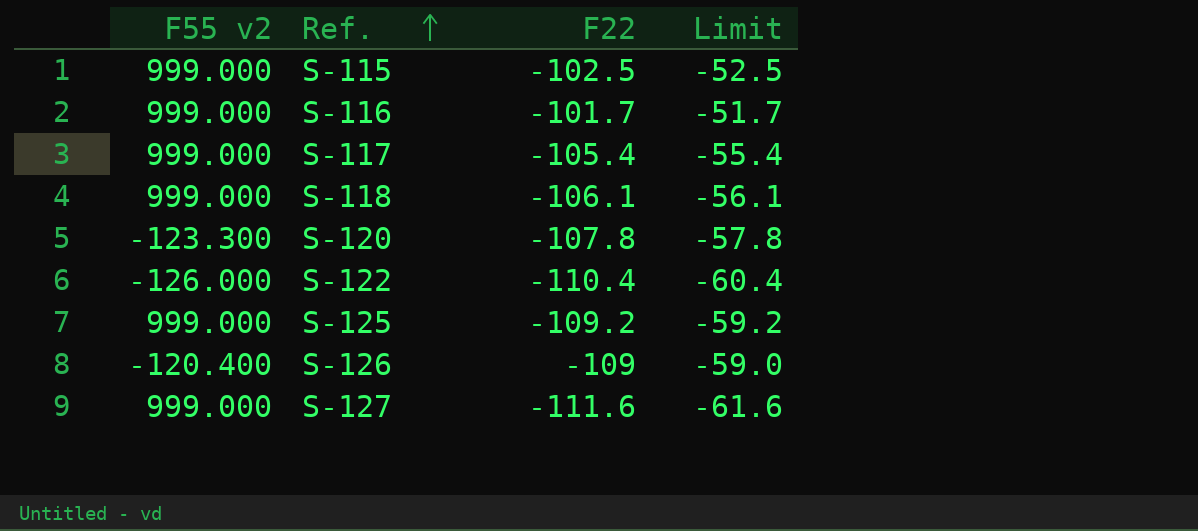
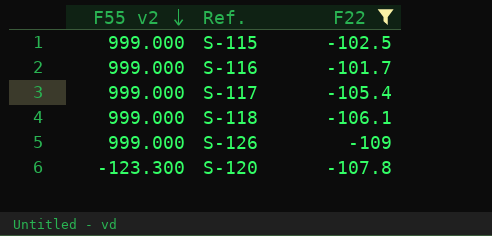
filter: none -> F22 >= -109
row order: Ref. ascending -> F55 v2 descending
column Limit | formula: [F22] + 50 -> none
S-126 | F55 v2: -120.400 -> 999.000

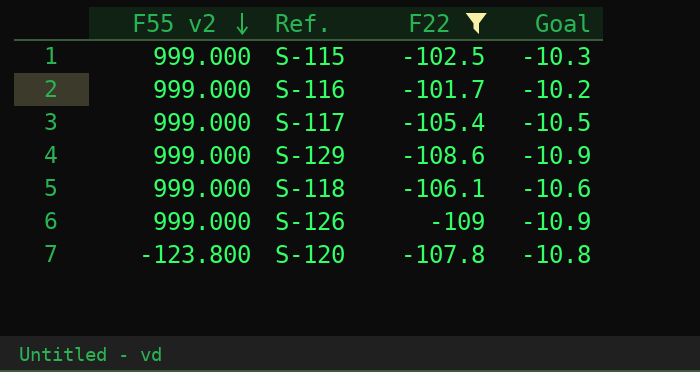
column Goal | formula: none -> [F22] * 0.1
row S-129: none -> 999.000 | -108.6 | -10.9
S-120 | F55 v2: -123.300 -> -123.800

